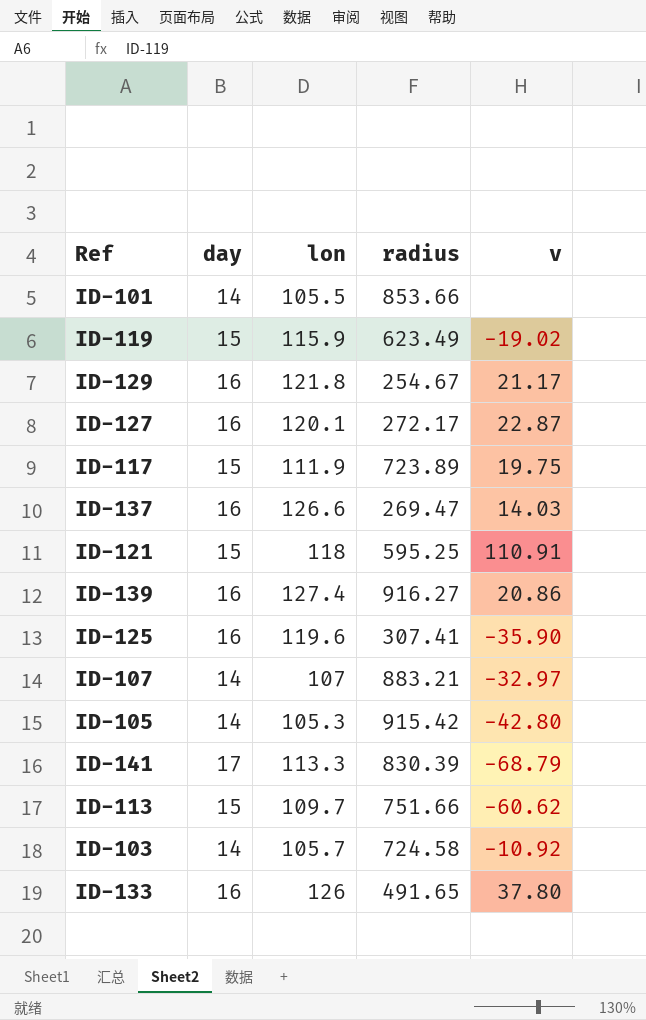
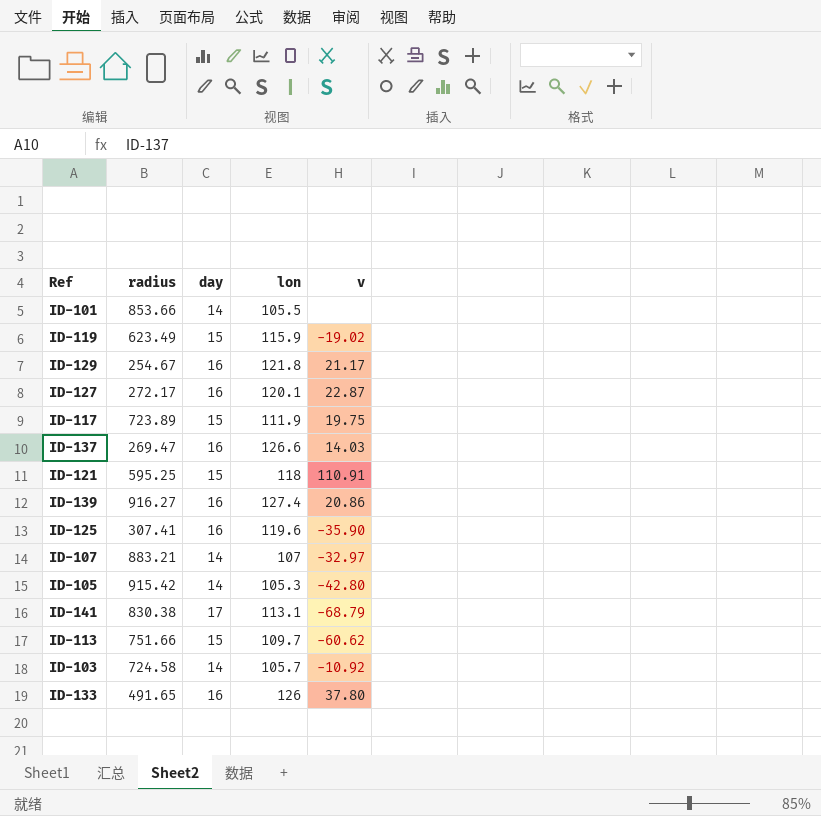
column radius | position: 4 -> 2
ID-141 | radius: 830.39 -> 830.38
ID-141 | lon: 113.3 -> 113.1

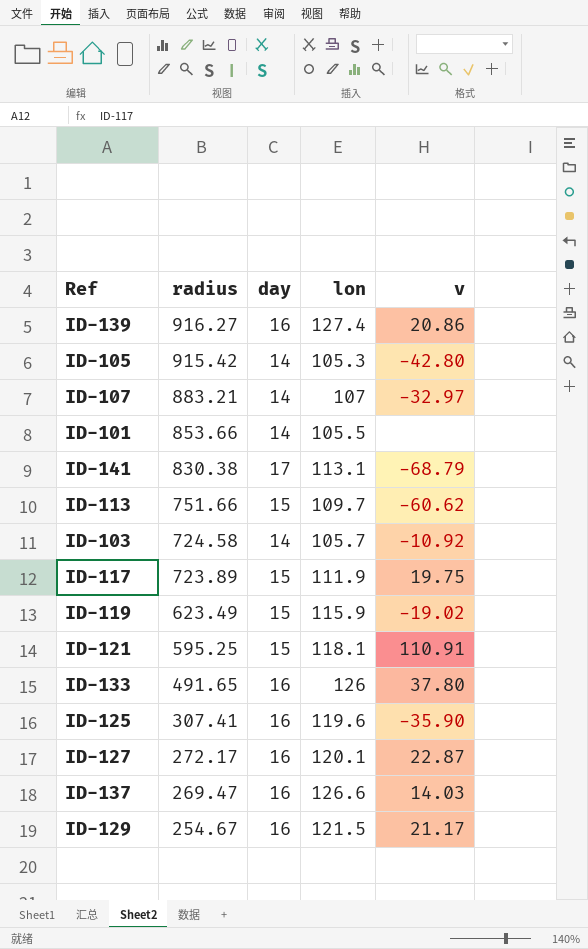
row order: none -> radius descending
ID-121 | lon: 118 -> 118.1
ID-129 | lon: 121.8 -> 121.5

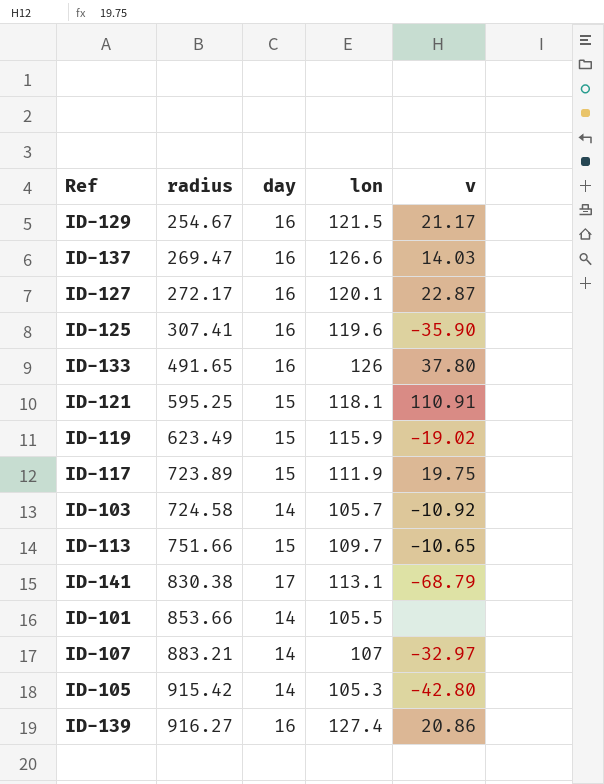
row order: radius descending -> radius ascending
ID-113 | v: -60.62 -> -10.65

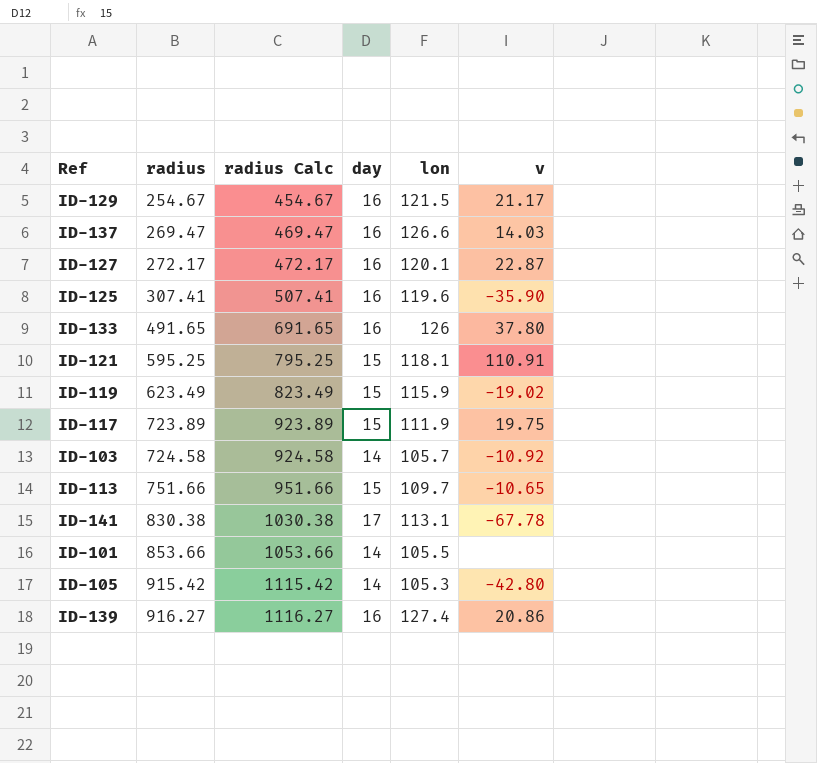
column radius Calc | formula: none -> [radius] + 200
row ID-107: 883.21 | 14 | 107 | -32.97 -> none
ID-141 | v: -68.79 -> -67.78

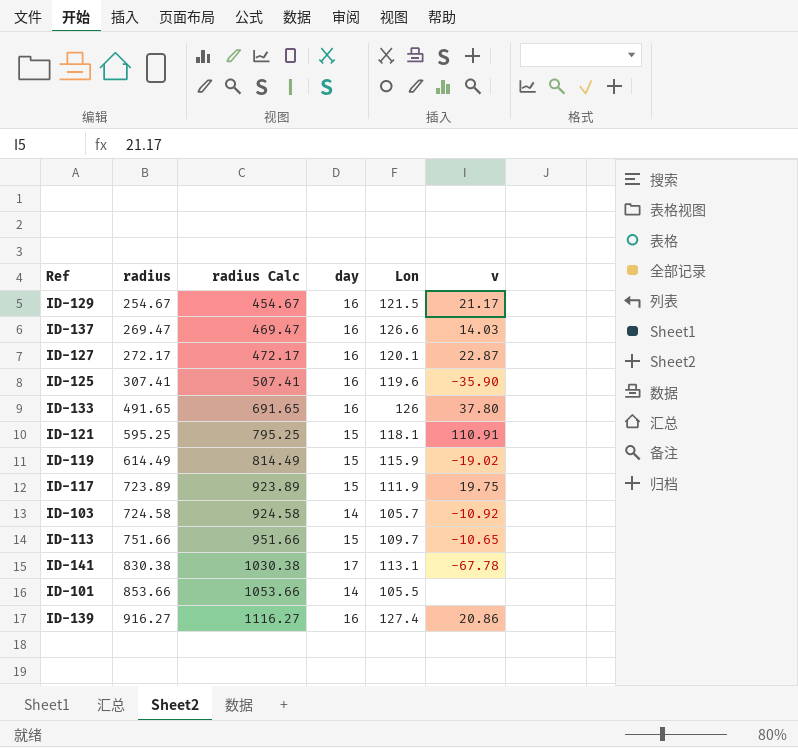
column name: lon -> Lon
row ID-105: 915.42 | 1115.42 | 14 | 105.3 | -42.80 -> none
ID-119 | radius: 623.49 -> 614.49
ID-119 | radius Calc: 823.49 -> 814.49

